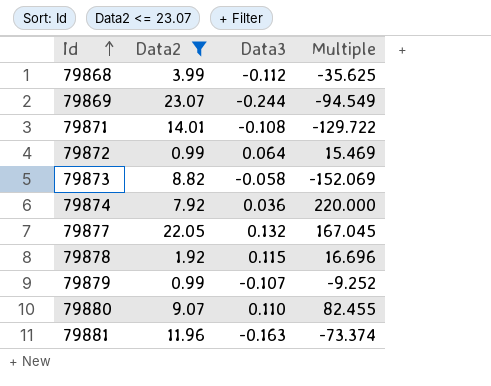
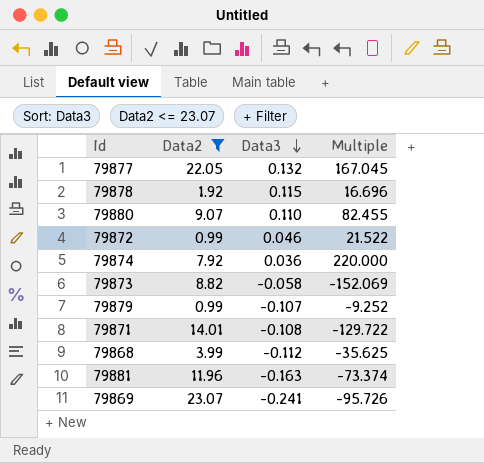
row order: Id ascending -> Data3 descending
79872 | Data3: 0.064 -> 0.046
79872 | Multiple: 15.469 -> 21.522
79869 | Data3: -0.244 -> -0.241
79869 | Multiple: -94.549 -> -95.726

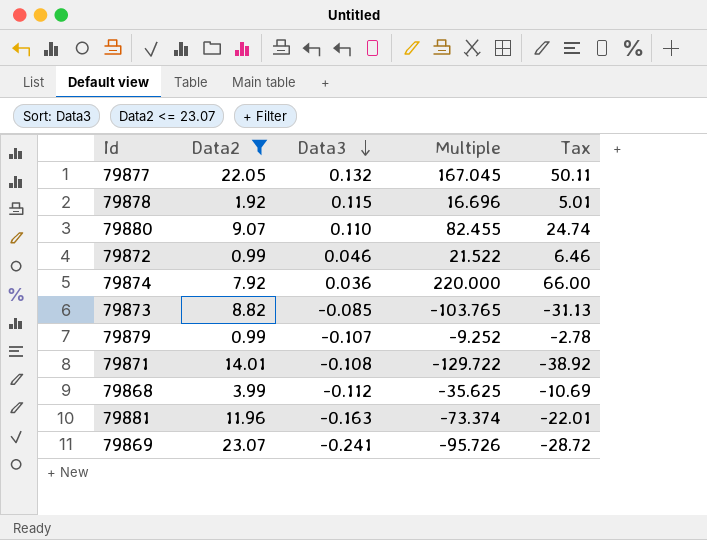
column Tax | formula: none -> [Multiple] * 0.3
79873 | Data3: -0.058 -> -0.085
79873 | Multiple: -152.069 -> -103.765

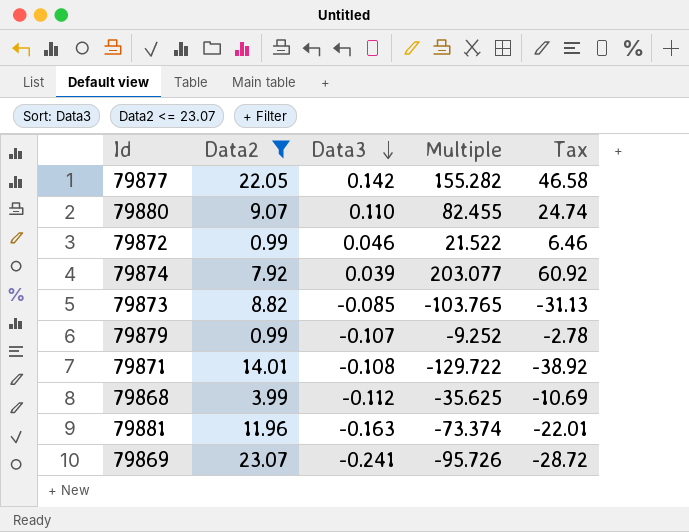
row 79878: 1.92 | 0.115 | 16.696 | 5.01 -> none
79877 | Data3: 0.132 -> 0.142
79877 | Multiple: 167.045 -> 155.282
79877 | Tax: 50.11 -> 46.58
79874 | Data3: 0.036 -> 0.039
79874 | Multiple: 220.000 -> 203.077
79874 | Tax: 66.00 -> 60.92

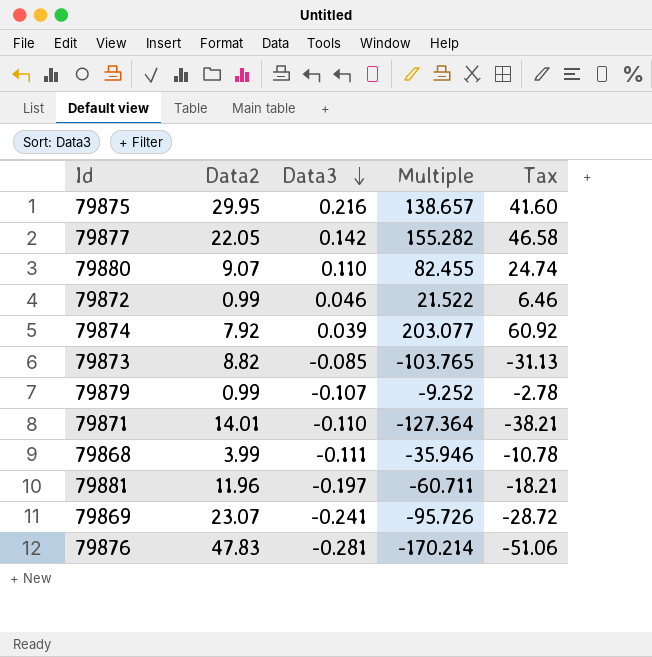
filter: Data2 <= 23.07 -> none
79871 | Data3: -0.108 -> -0.110
79871 | Multiple: -129.722 -> -127.364
79871 | Tax: -38.92 -> -38.21
79868 | Data3: -0.112 -> -0.111
79868 | Multiple: -35.625 -> -35.946
79868 | Tax: -10.69 -> -10.78
79881 | Data3: -0.163 -> -0.197
79881 | Multiple: -73.374 -> -60.711
79881 | Tax: -22.01 -> -18.21

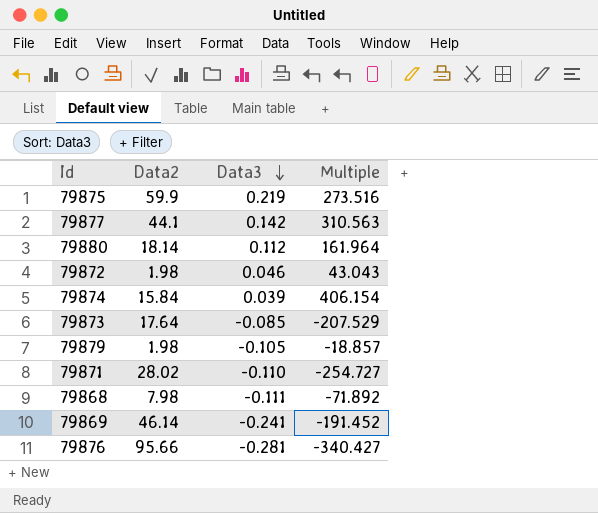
column Tax | formula: [Multiple] * 0.3 -> none
row 79881: 11.96 | -0.197 | -60.711 | -18.21 -> none
79875 | Data2: 29.95 -> 59.9
79875 | Data3: 0.216 -> 0.219
79875 | Multiple: 138.657 -> 273.516
79877 | Data2: 22.05 -> 44.1
79877 | Multiple: 155.282 -> 310.563
79880 | Data2: 9.07 -> 18.14
79880 | Data3: 0.110 -> 0.112
79880 | Multiple: 82.455 -> 161.964
79872 | Data2: 0.99 -> 1.98
79872 | Multiple: 21.522 -> 43.043
79874 | Data2: 7.92 -> 15.84
79874 | Multiple: 203.077 -> 406.154
79873 | Data2: 8.82 -> 17.64
79873 | Multiple: -103.765 -> -207.529
79879 | Data2: 0.99 -> 1.98
79879 | Data3: -0.107 -> -0.105
79879 | Multiple: -9.252 -> -18.857
79871 | Data2: 14.01 -> 28.02
79871 | Multiple: -127.364 -> -254.727
79868 | Data2: 3.99 -> 7.98
79868 | Multiple: -35.946 -> -71.892
79869 | Data2: 23.07 -> 46.14
79869 | Multiple: -95.726 -> -191.452
79876 | Data2: 47.83 -> 95.66
79876 | Multiple: -170.214 -> -340.427

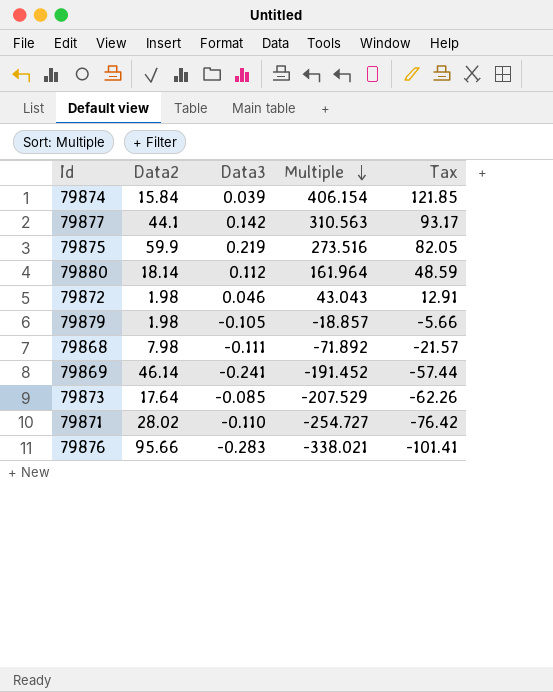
row order: Data3 descending -> Multiple descending
column Tax | formula: none -> [Multiple] * 0.3
79876 | Data3: -0.281 -> -0.283
79876 | Multiple: -340.427 -> -338.021

